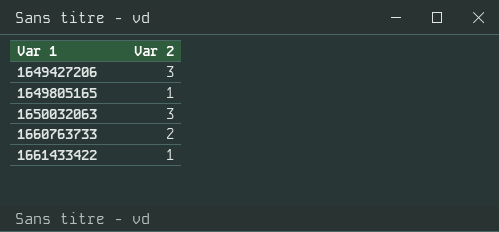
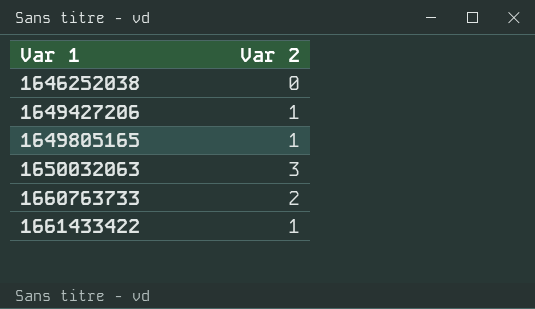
row 1646252038: none -> 0
1649427206 | Var 2: 3 -> 1

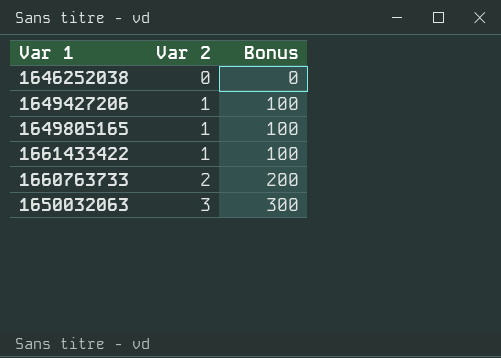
row order: Var 1 ascending -> Var 2 ascending
column Bonus | formula: none -> [Var 2] * 100

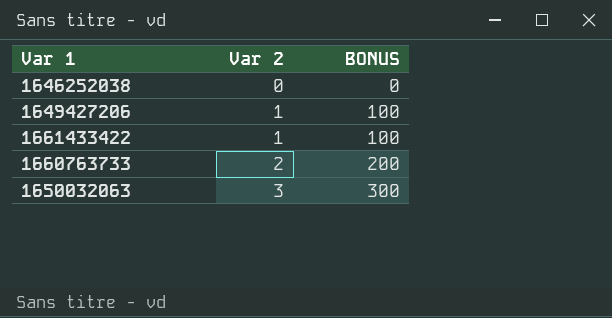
column name: Bonus -> BONUS
row 1649805165: 1 | 100 -> none

